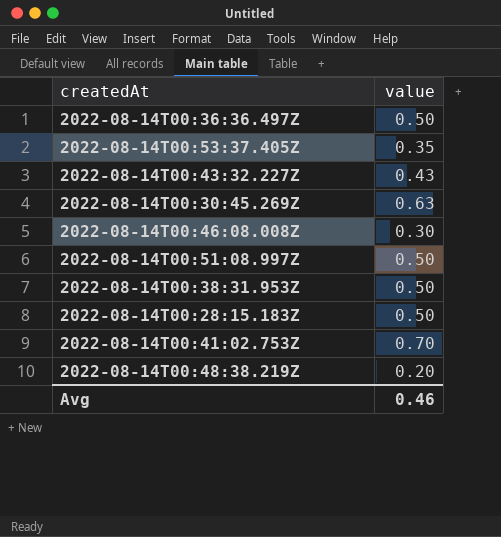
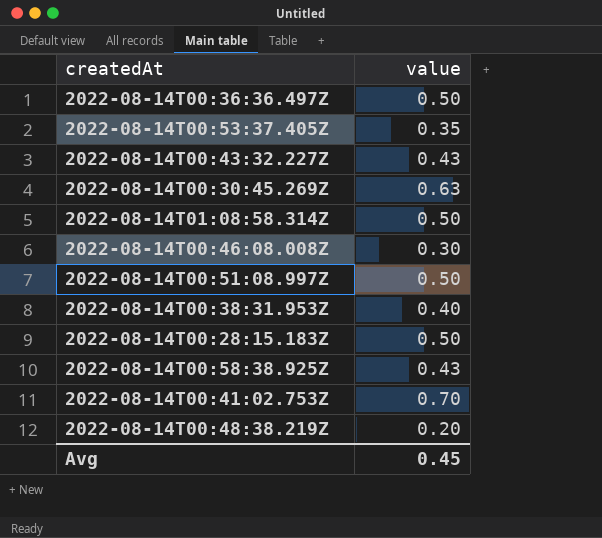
row 2022-08-14T01:08:58.314Z: none -> 0.50
2022-08-14T00:38:31.953Z | value: 0.50 -> 0.40
row 2022-08-14T00:58:38.925Z: none -> 0.43
Avg | value: 0.46 -> 0.45

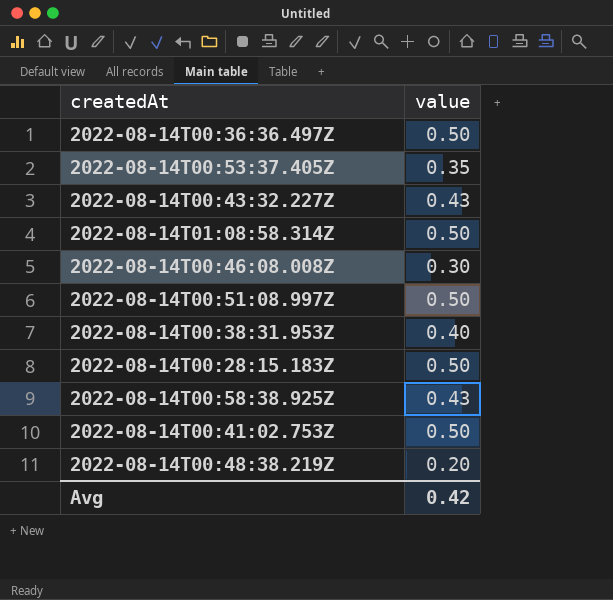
row 2022-08-14T00:30:45.269Z: 0.63 -> none
2022-08-14T00:41:02.753Z | value: 0.70 -> 0.50
Avg | value: 0.45 -> 0.42

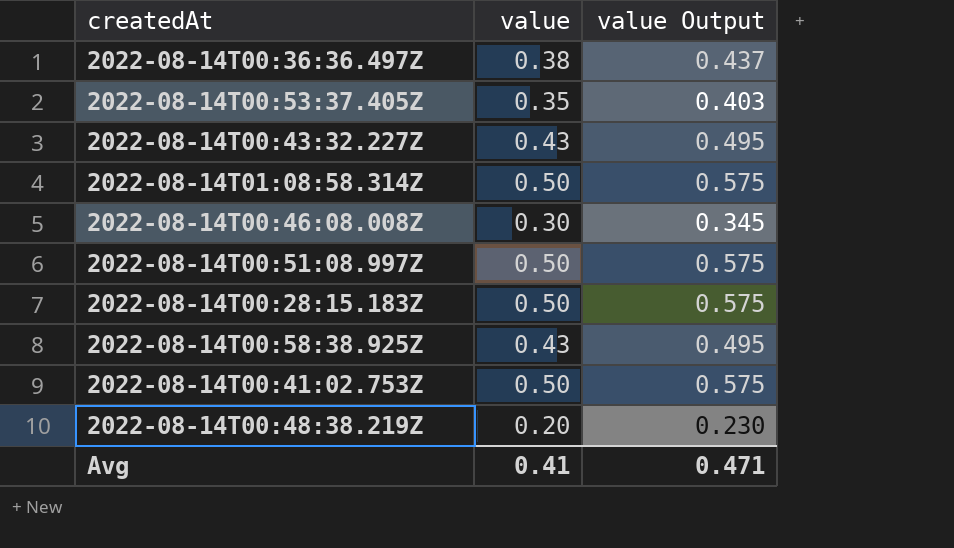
column value Output | formula: none -> [value] * 1.15
row 2022-08-14T00:38:31.953Z: 0.40 -> none
2022-08-14T00:36:36.497Z | value: 0.50 -> 0.38
Avg | value: 0.42 -> 0.41

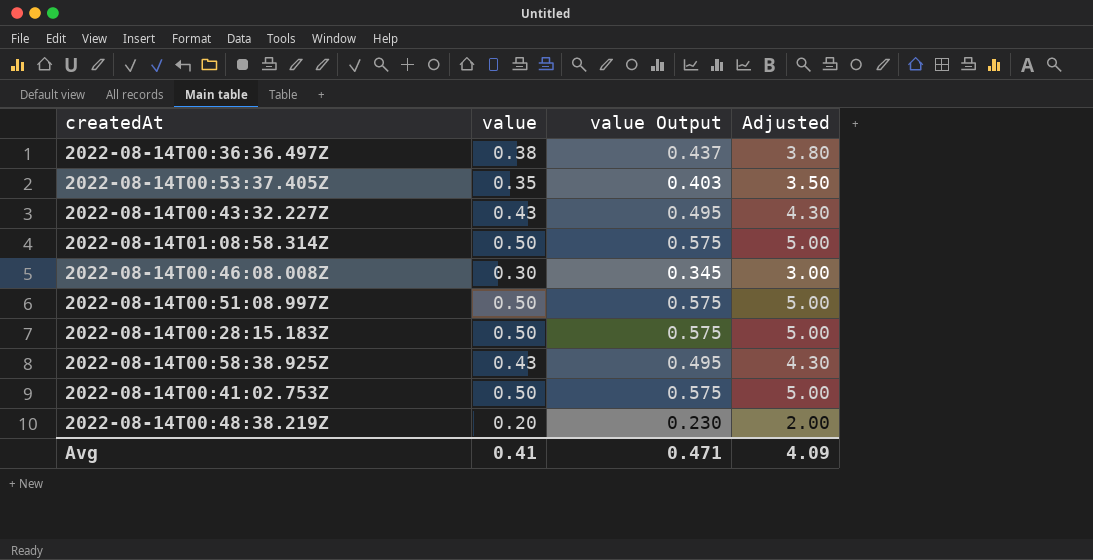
column Adjusted | formula: none -> [value] * 10

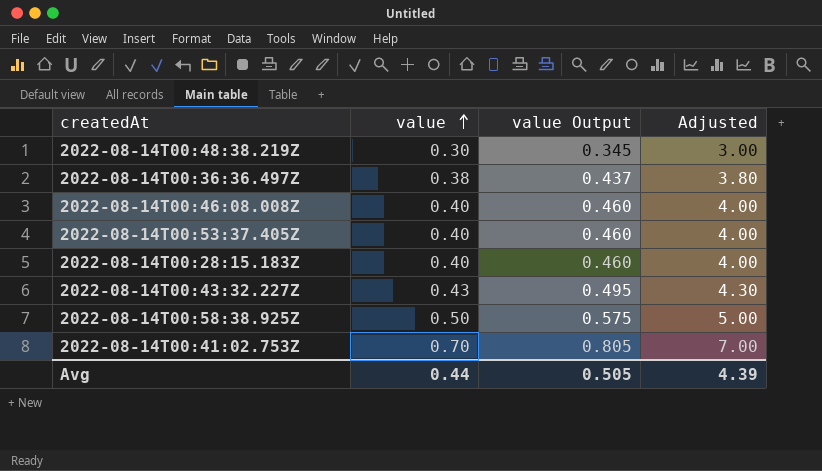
row order: none -> value ascending
row 2022-08-14T01:08:58.314Z: 0.50 | 0.575 | 5.00 -> none
row 2022-08-14T00:51:08.997Z: 0.50 | 0.575 | 5.00 -> none
2022-08-14T00:48:38.219Z | value: 0.20 -> 0.30
2022-08-14T00:48:38.219Z | value Output: 0.230 -> 0.345
2022-08-14T00:48:38.219Z | Adjusted: 2.00 -> 3.00
2022-08-14T00:46:08.008Z | value: 0.30 -> 0.40
2022-08-14T00:46:08.008Z | value Output: 0.345 -> 0.460
2022-08-14T00:46:08.008Z | Adjusted: 3.00 -> 4.00
2022-08-14T00:53:37.405Z | value: 0.35 -> 0.40
2022-08-14T00:53:37.405Z | value Output: 0.403 -> 0.460
2022-08-14T00:53:37.405Z | Adjusted: 3.50 -> 4.00
2022-08-14T00:28:15.183Z | value: 0.50 -> 0.40
2022-08-14T00:28:15.183Z | value Output: 0.575 -> 0.460
2022-08-14T00:28:15.183Z | Adjusted: 5.00 -> 4.00
2022-08-14T00:58:38.925Z | value: 0.43 -> 0.50
2022-08-14T00:58:38.925Z | value Output: 0.495 -> 0.575
2022-08-14T00:58:38.925Z | Adjusted: 4.30 -> 5.00
2022-08-14T00:41:02.753Z | value: 0.50 -> 0.70
2022-08-14T00:41:02.753Z | value Output: 0.575 -> 0.805
2022-08-14T00:41:02.753Z | Adjusted: 5.00 -> 7.00
Avg | value: 0.41 -> 0.44
Avg | value Output: 0.471 -> 0.505
Avg | Adjusted: 4.09 -> 4.39

